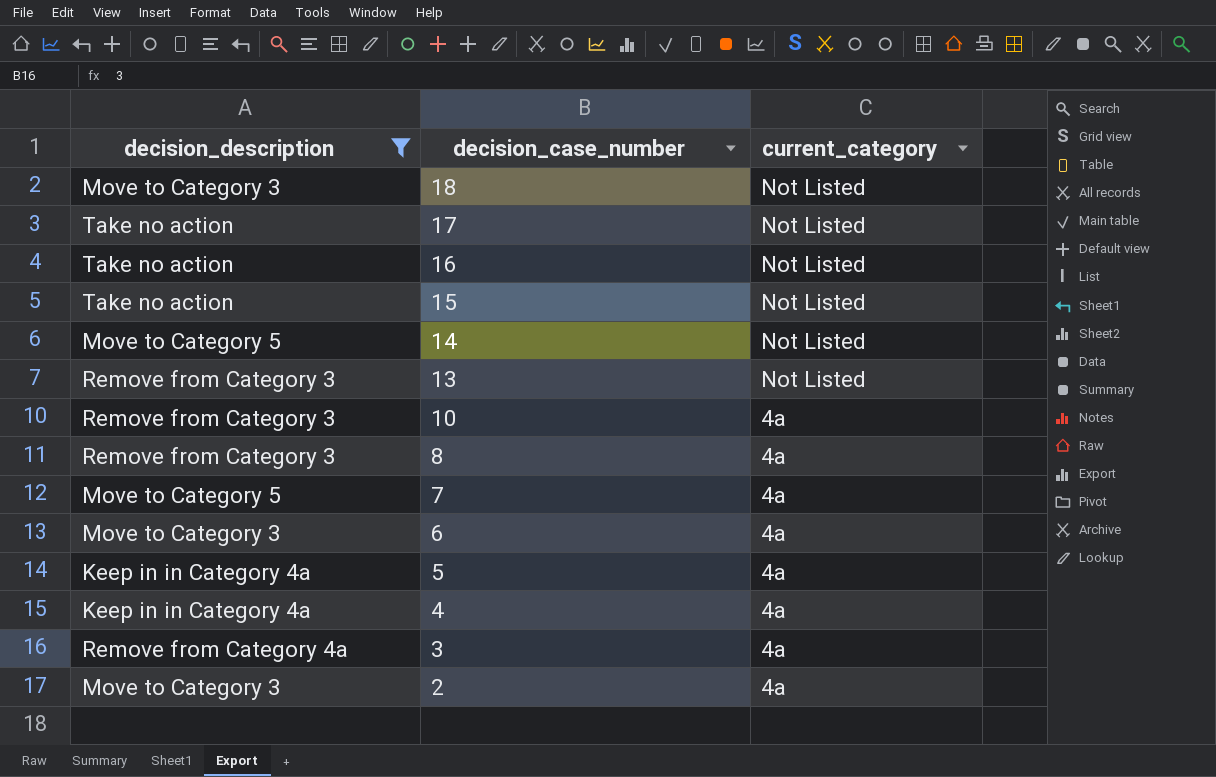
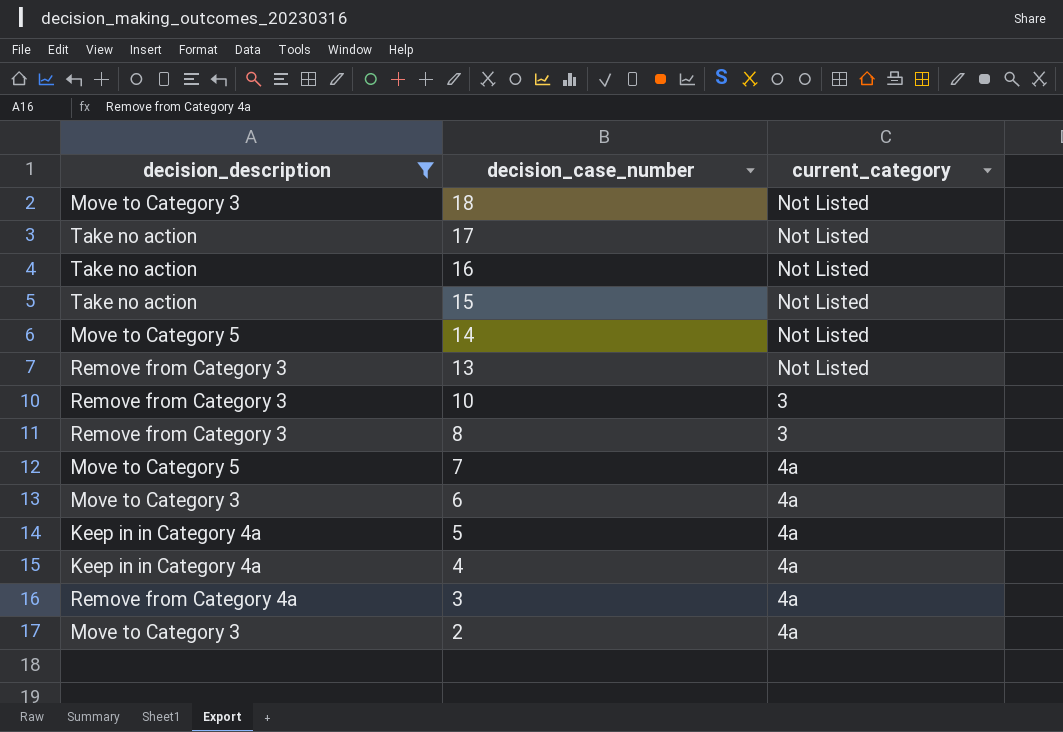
10 | current_category: 4a -> 3
8 | current_category: 4a -> 3

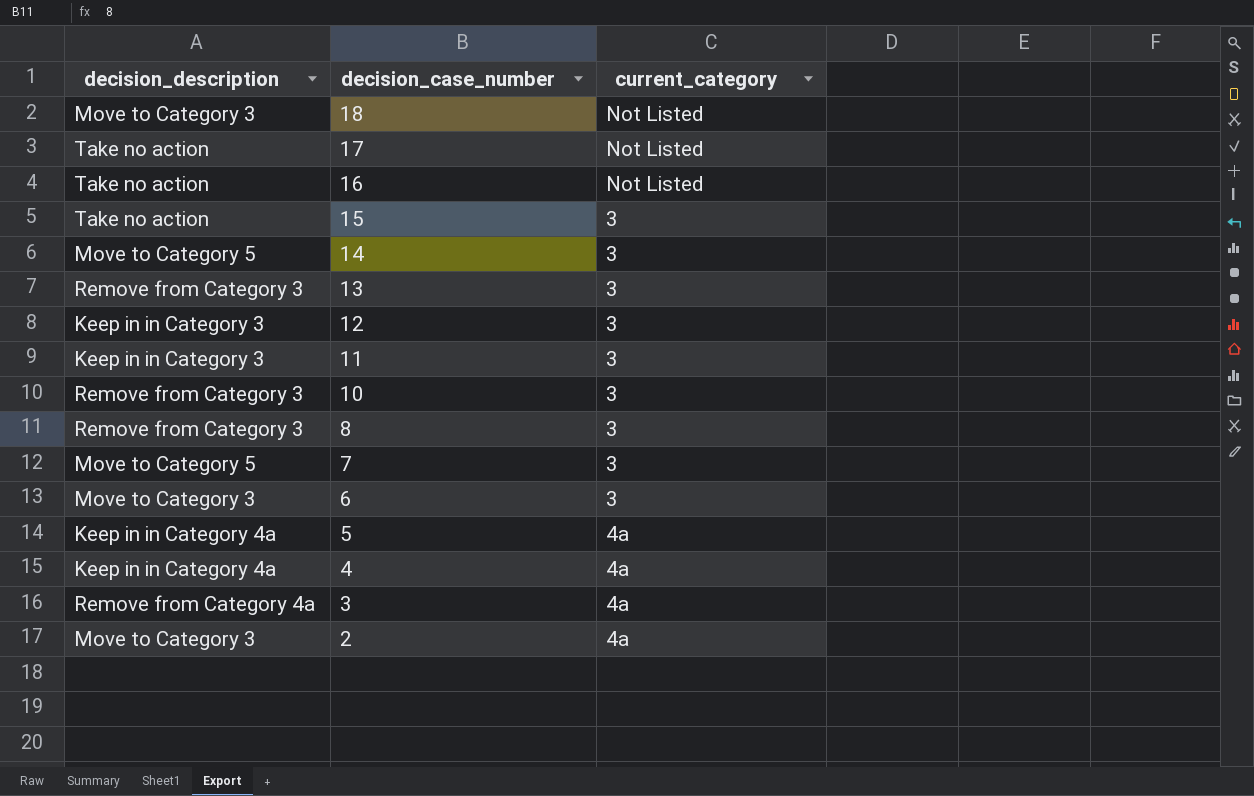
filter: decision_description != Keep in in Category 3 -> none
15 | current_category: Not Listed -> 3
14 | current_category: Not Listed -> 3
13 | current_category: Not Listed -> 3
7 | current_category: 4a -> 3
6 | current_category: 4a -> 3

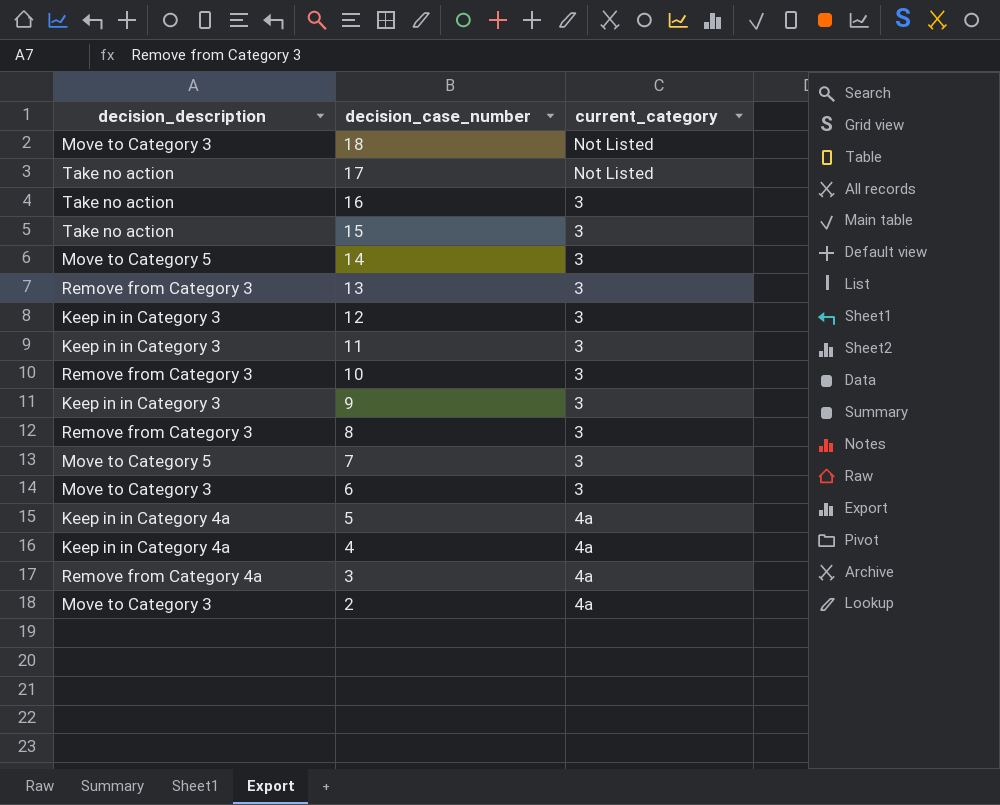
16 | current_category: Not Listed -> 3
row 9: none -> Keep in in Category 3 | 3

